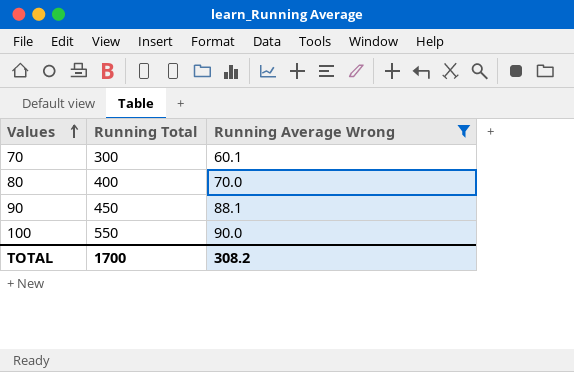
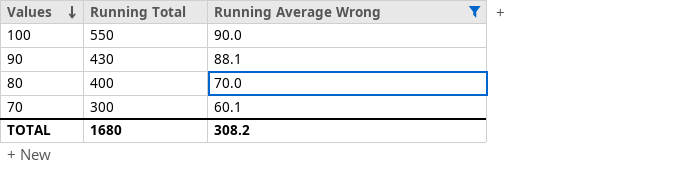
row order: Values ascending -> Values descending
90 | Running Total: 450 -> 430
TOTAL | Running Total: 1700 -> 1680

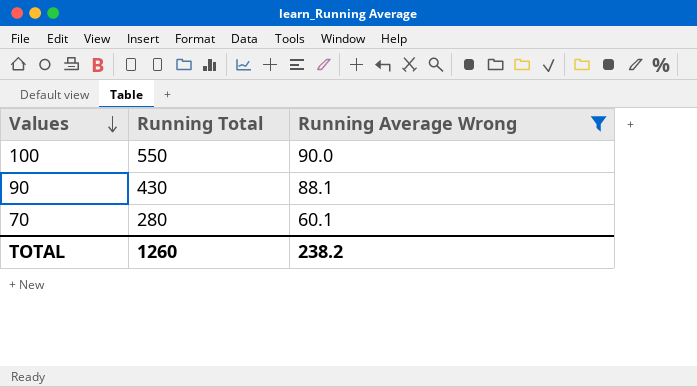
row 80: 400 | 70.0 -> none
70 | Running Total: 300 -> 280
TOTAL | Running Total: 1680 -> 1260
TOTAL | Running Average Wrong: 308.2 -> 238.2

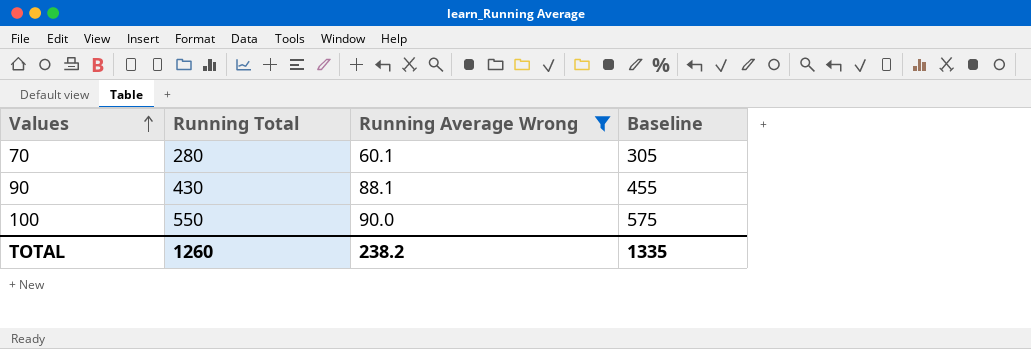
row order: Values descending -> Values ascending
column Baseline | formula: none -> [Running Total] + 25

